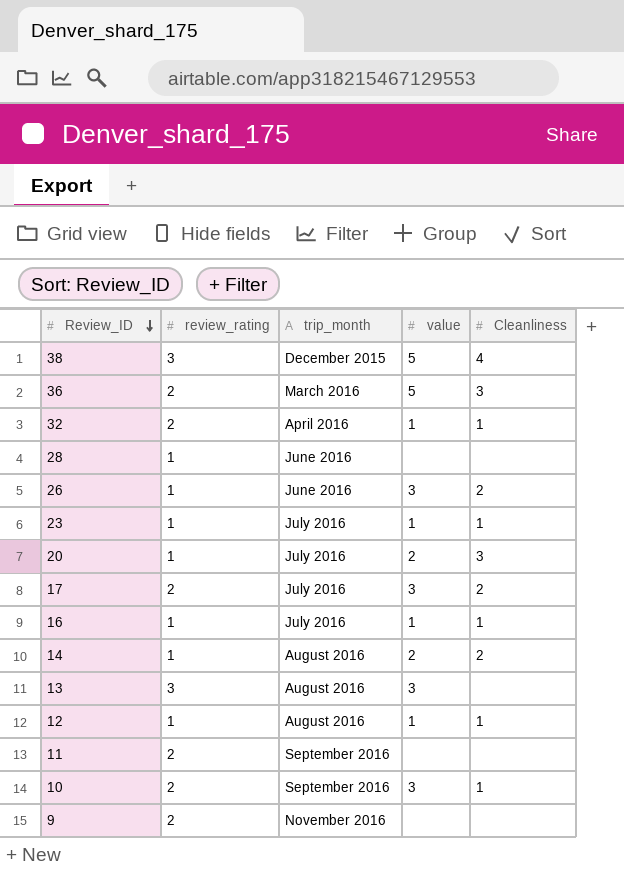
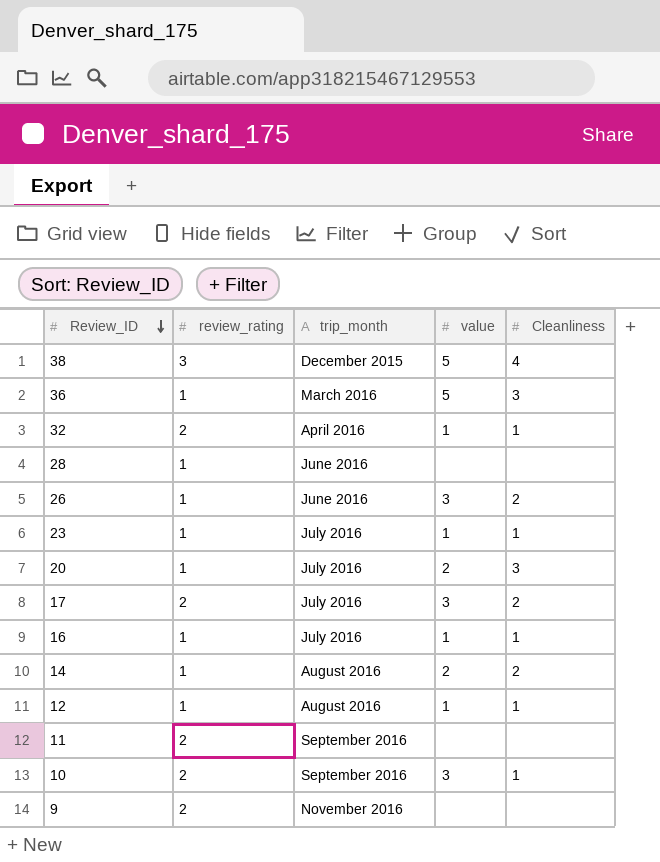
row 13: 3 | August 2016 | 3 | none -> none
36 | review_rating: 2 -> 1

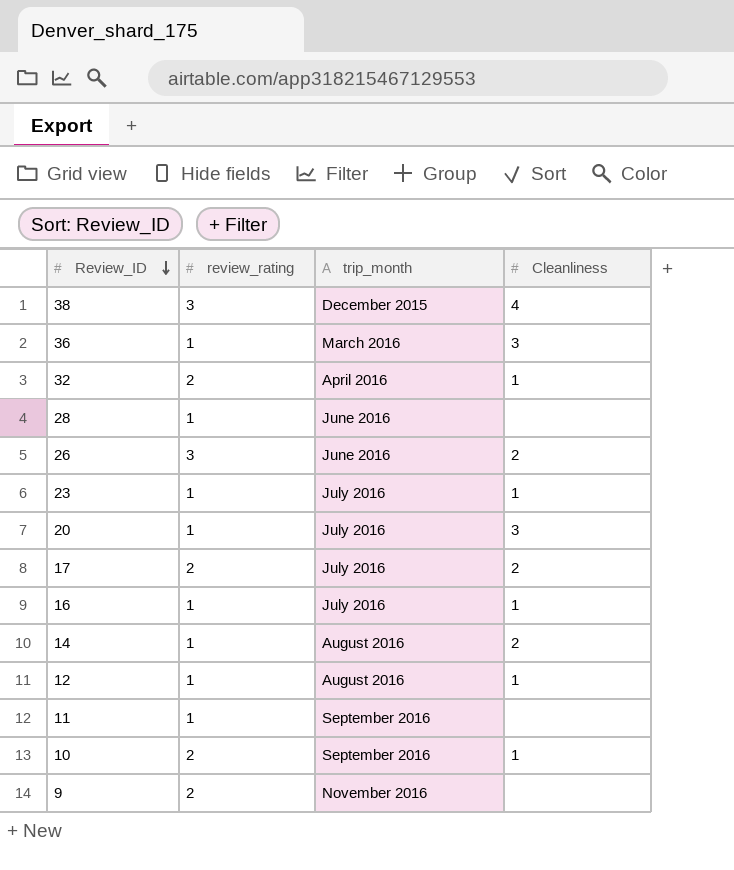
column value | position: 4 -> none
26 | review_rating: 1 -> 3
11 | review_rating: 2 -> 1

